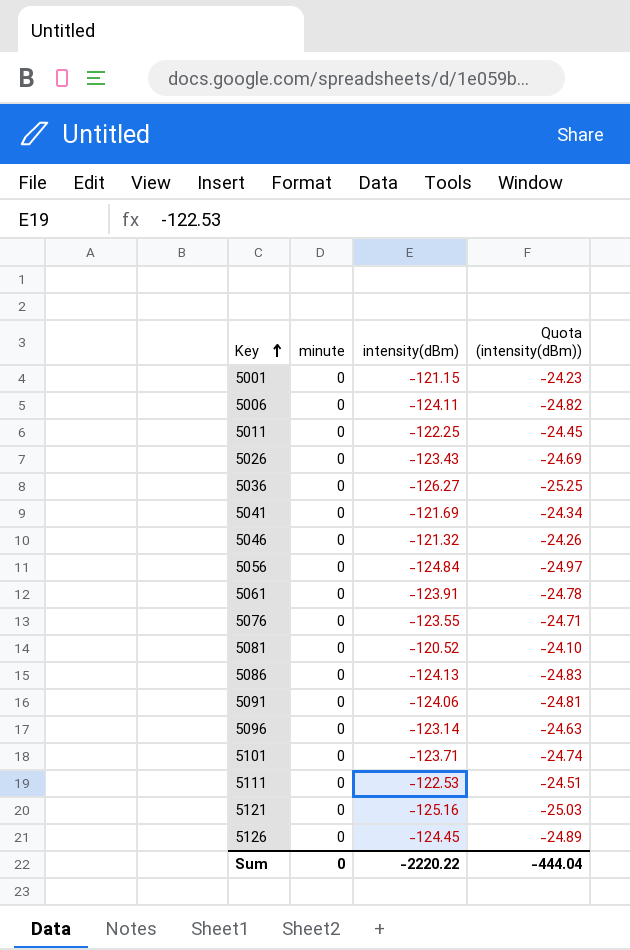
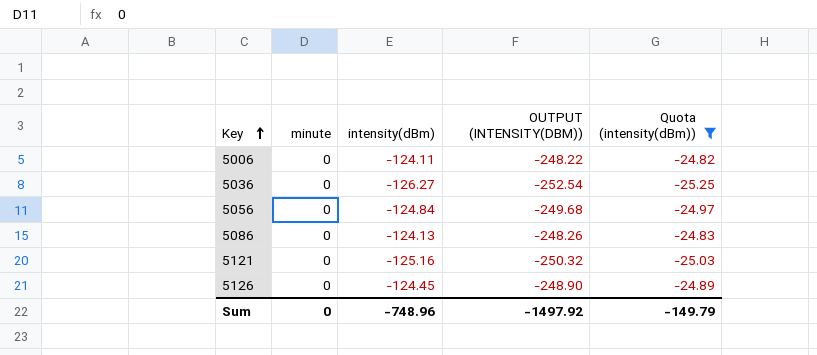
filter: none -> Quota (intensity(dBm)) <= -24.82
column OUTPUT (INTENSITY(DBM)) | formula: none -> [intensity(dBm)] * 2
Sum | intensity(dBm): -2220.22 -> -748.96
Sum | Quota (intensity(dBm)): -444.04 -> -149.79

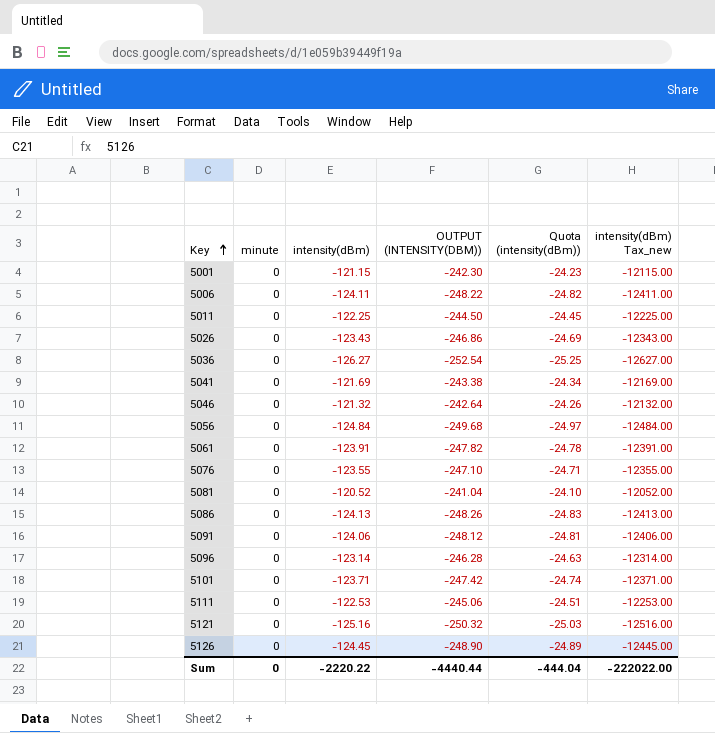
filter: Quota (intensity(dBm)) <= -24.82 -> none
column intensity(dBm) Tax_new | formula: none -> [intensity(dBm)] * 100
Sum | intensity(dBm): -748.96 -> -2220.22
Sum | OUTPUT (INTENSITY(DBM)): -1497.92 -> -4440.44
Sum | Quota (intensity(dBm)): -149.79 -> -444.04

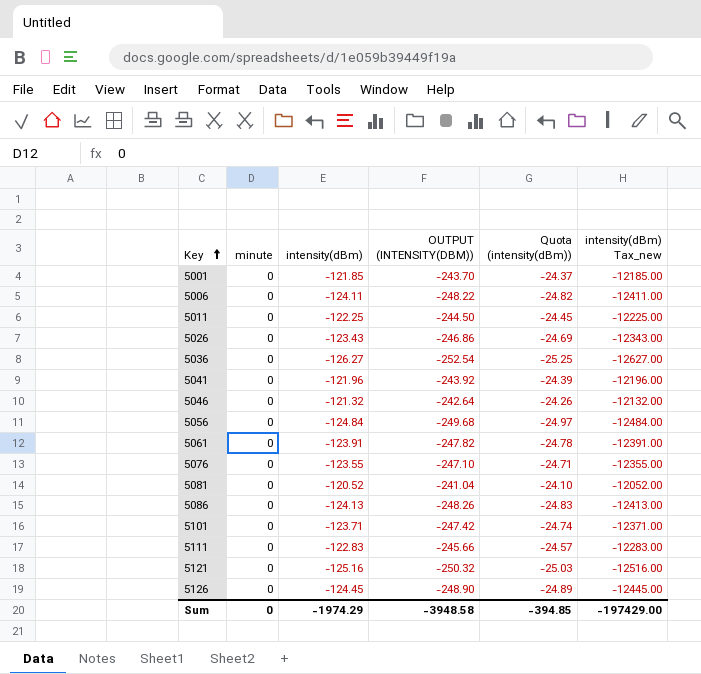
row 5091: 0 | -124.06 | -248.12 | -24.81 | -12406.00 -> none
row 5096: 0 | -123.14 | -246.28 | -24.63 | -12314.00 -> none
5001 | intensity(dBm): -121.15 -> -121.85
5001 | OUTPUT (INTENSITY(DBM)): -242.30 -> -243.70
5001 | Quota (intensity(dBm)): -24.23 -> -24.37
5001 | intensity(dBm) Tax_new: -12115.00 -> -12185.00
5041 | intensity(dBm): -121.69 -> -121.96
5041 | OUTPUT (INTENSITY(DBM)): -243.38 -> -243.92
5041 | Quota (intensity(dBm)): -24.34 -> -24.39
5041 | intensity(dBm) Tax_new: -12169.00 -> -12196.00
5111 | intensity(dBm): -122.53 -> -122.83
5111 | OUTPUT (INTENSITY(DBM)): -245.06 -> -245.66
5111 | Quota (intensity(dBm)): -24.51 -> -24.57
5111 | intensity(dBm) Tax_new: -12253.00 -> -12283.00
Sum | intensity(dBm): -2220.22 -> -1974.29
Sum | OUTPUT (INTENSITY(DBM)): -4440.44 -> -3948.58
Sum | Quota (intensity(dBm)): -444.04 -> -394.85
Sum | intensity(dBm) Tax_new: -222022.00 -> -197429.00

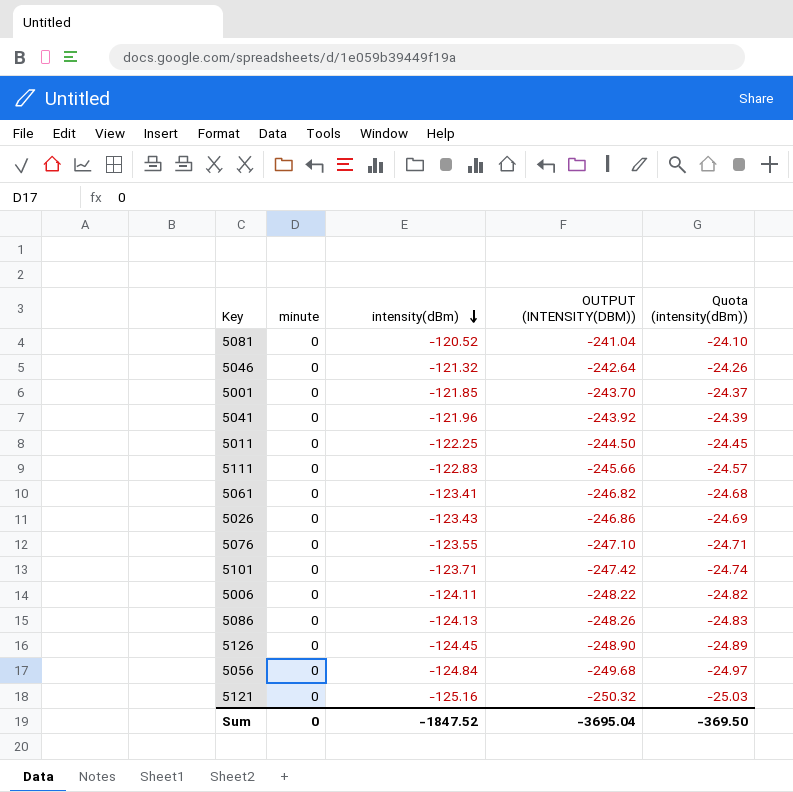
row order: Key ascending -> intensity(dBm) descending
column intensity(dBm) Tax_new | formula: [intensity(dBm)] * 100 -> none
row 5036: 0 | -126.27 | -252.54 | -25.25 | -12627.00 -> none
5061 | intensity(dBm): -123.91 -> -123.41
5061 | OUTPUT (INTENSITY(DBM)): -247.82 -> -246.82
5061 | Quota (intensity(dBm)): -24.78 -> -24.68
Sum | intensity(dBm): -1974.29 -> -1847.52
Sum | OUTPUT (INTENSITY(DBM)): -3948.58 -> -3695.04
Sum | Quota (intensity(dBm)): -394.85 -> -369.50

